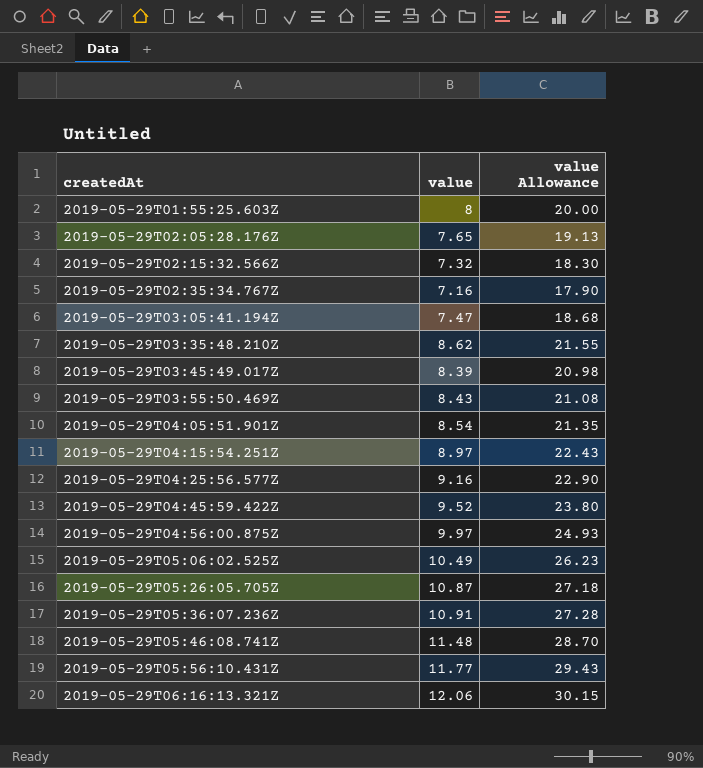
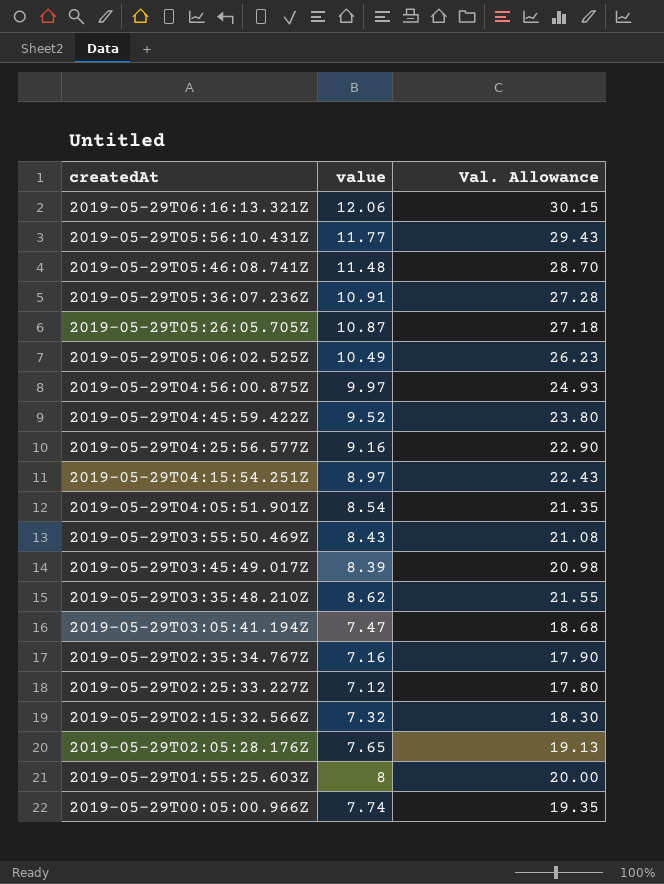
row order: createdAt ascending -> createdAt descending
column name: value Allowance -> Val. Allowance
row 2019-05-29T02:25:33.227Z: none -> 7.12 | 17.80
row 2019-05-29T00:05:00.966Z: none -> 7.74 | 19.35

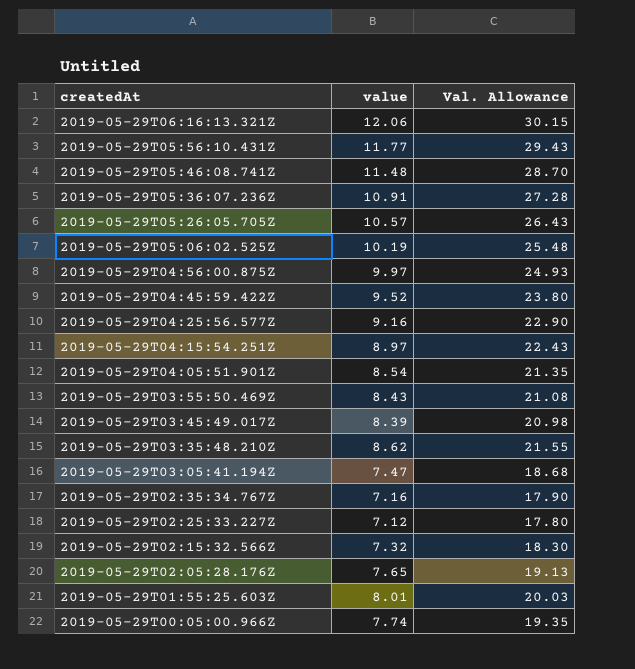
2019-05-29T05:26:05.705Z | value: 10.87 -> 10.57
2019-05-29T05:26:05.705Z | Val. Allowance: 27.18 -> 26.43
2019-05-29T05:06:02.525Z | value: 10.49 -> 10.19
2019-05-29T05:06:02.525Z | Val. Allowance: 26.23 -> 25.48
2019-05-29T01:55:25.603Z | value: 8 -> 8.01
2019-05-29T01:55:25.603Z | Val. Allowance: 20.00 -> 20.03

